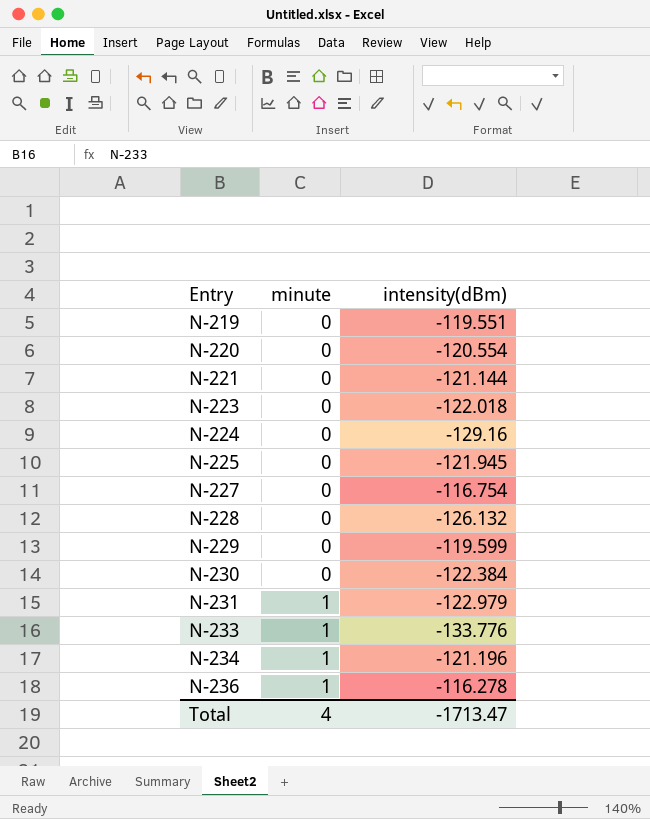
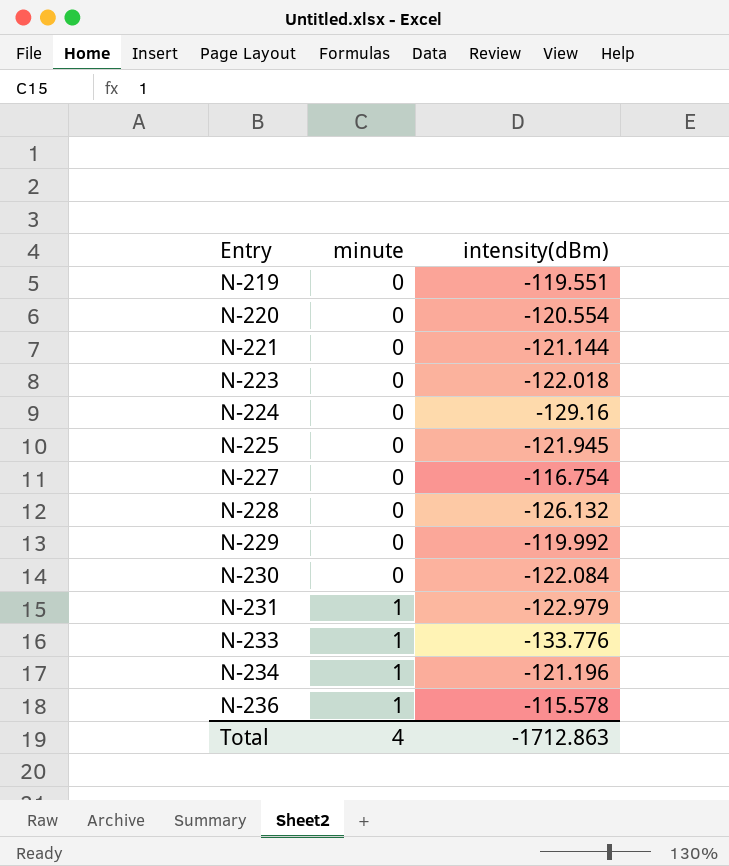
N-229 | intensity(dBm): -119.599 -> -119.992
N-230 | intensity(dBm): -122.384 -> -122.084
N-236 | intensity(dBm): -116.278 -> -115.578
Total | intensity(dBm): -1713.47 -> -1712.863

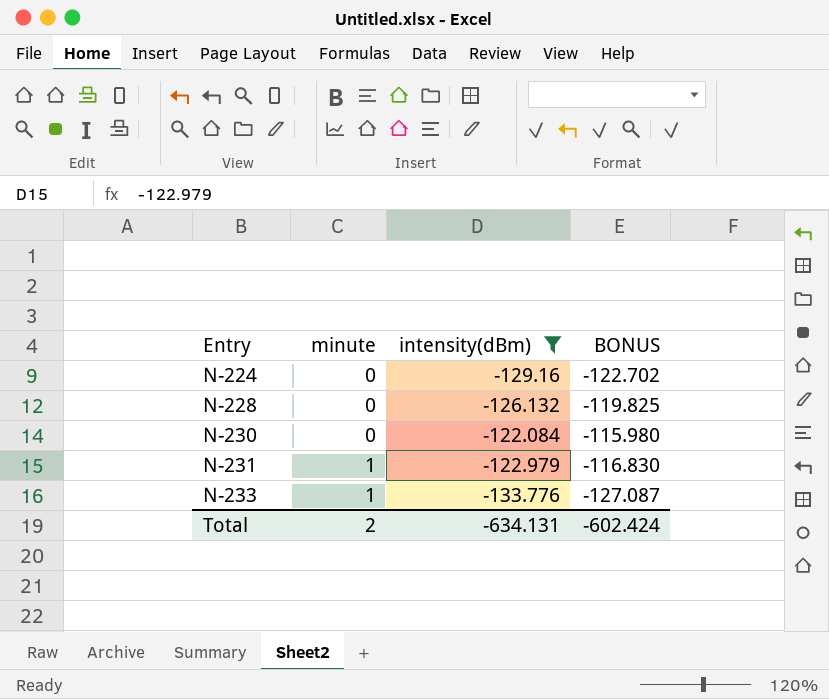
filter: none -> intensity(dBm) <= -122.084
column BONUS | formula: none -> [intensity(dBm)] * 0.95
Total | minute: 4 -> 2
Total | intensity(dBm): -1712.863 -> -634.131

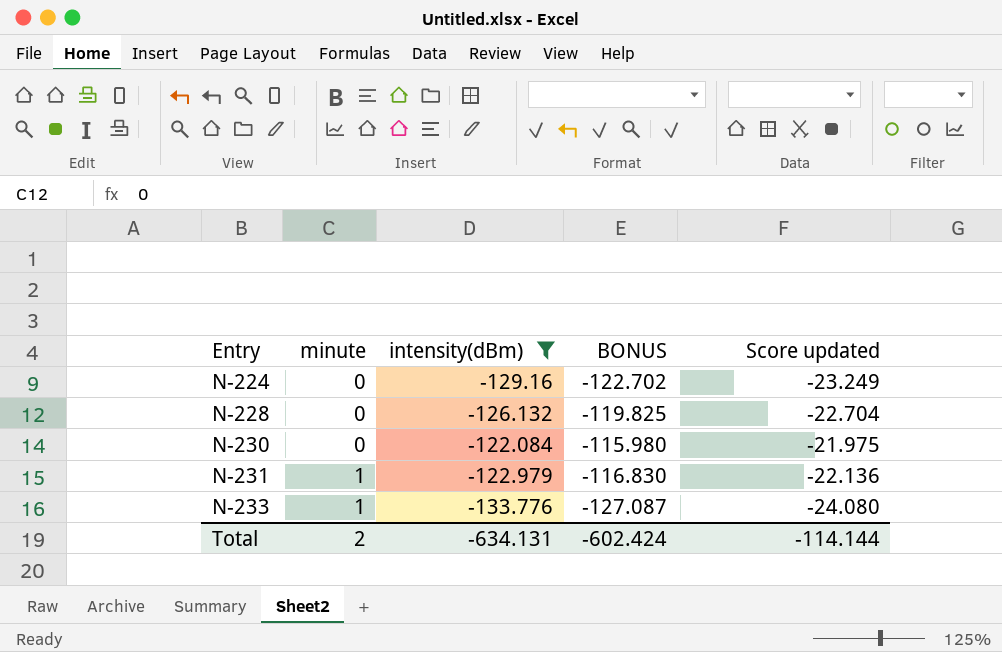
column Score updated | formula: none -> [intensity(dBm)] * 0.18

